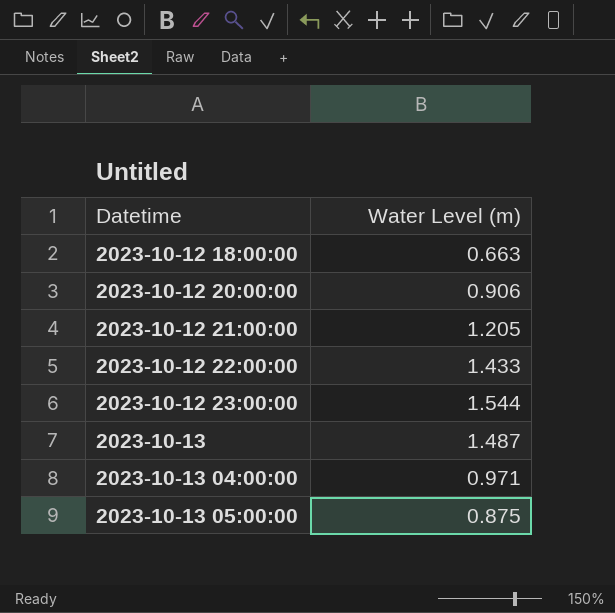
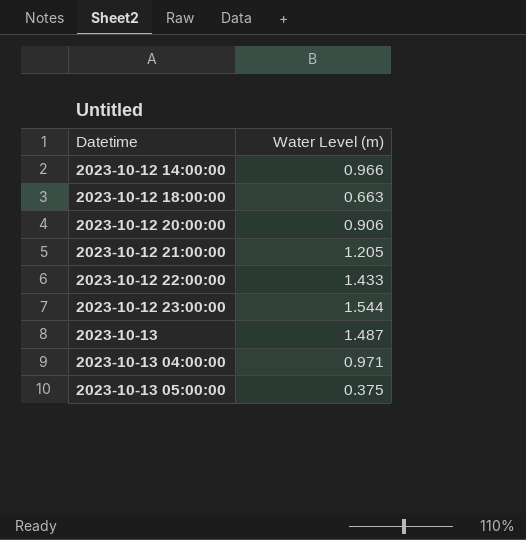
row 2023-10-12 14:00:00: none -> 0.966
2023-10-13 05:00:00 | Water Level (m): 0.875 -> 0.375

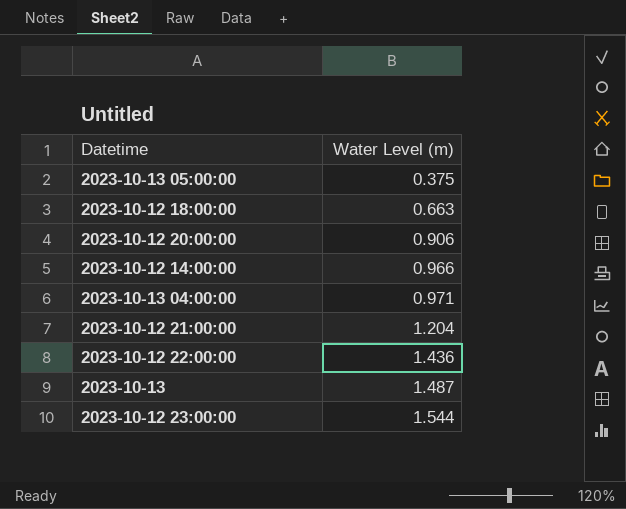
row order: Datetime ascending -> Water Level (m) ascending
2023-10-12 21:00:00 | Water Level (m): 1.205 -> 1.204
2023-10-12 22:00:00 | Water Level (m): 1.433 -> 1.436

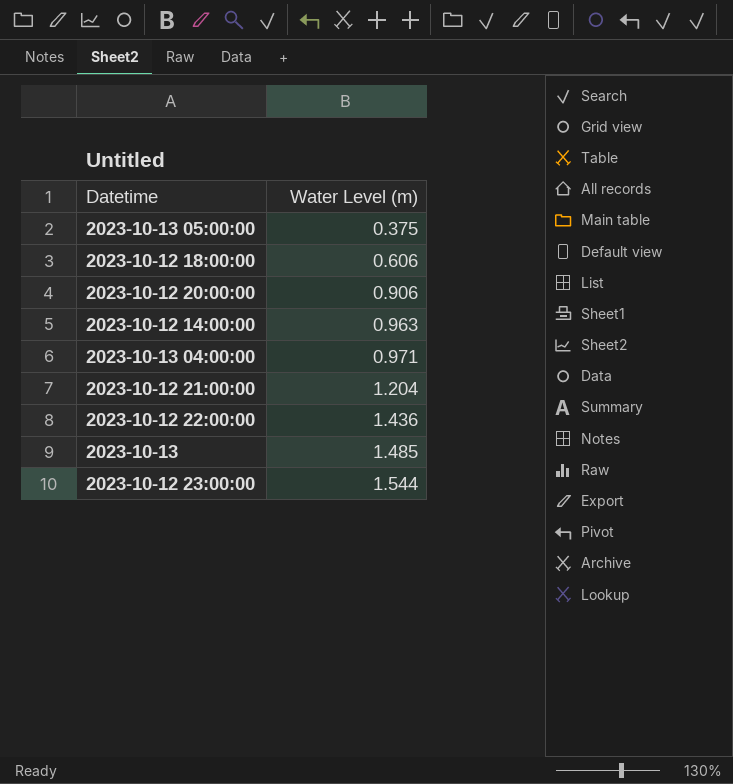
2023-10-12 18:00:00 | Water Level (m): 0.663 -> 0.606
2023-10-12 14:00:00 | Water Level (m): 0.966 -> 0.963
2023-10-13 | Water Level (m): 1.487 -> 1.485

